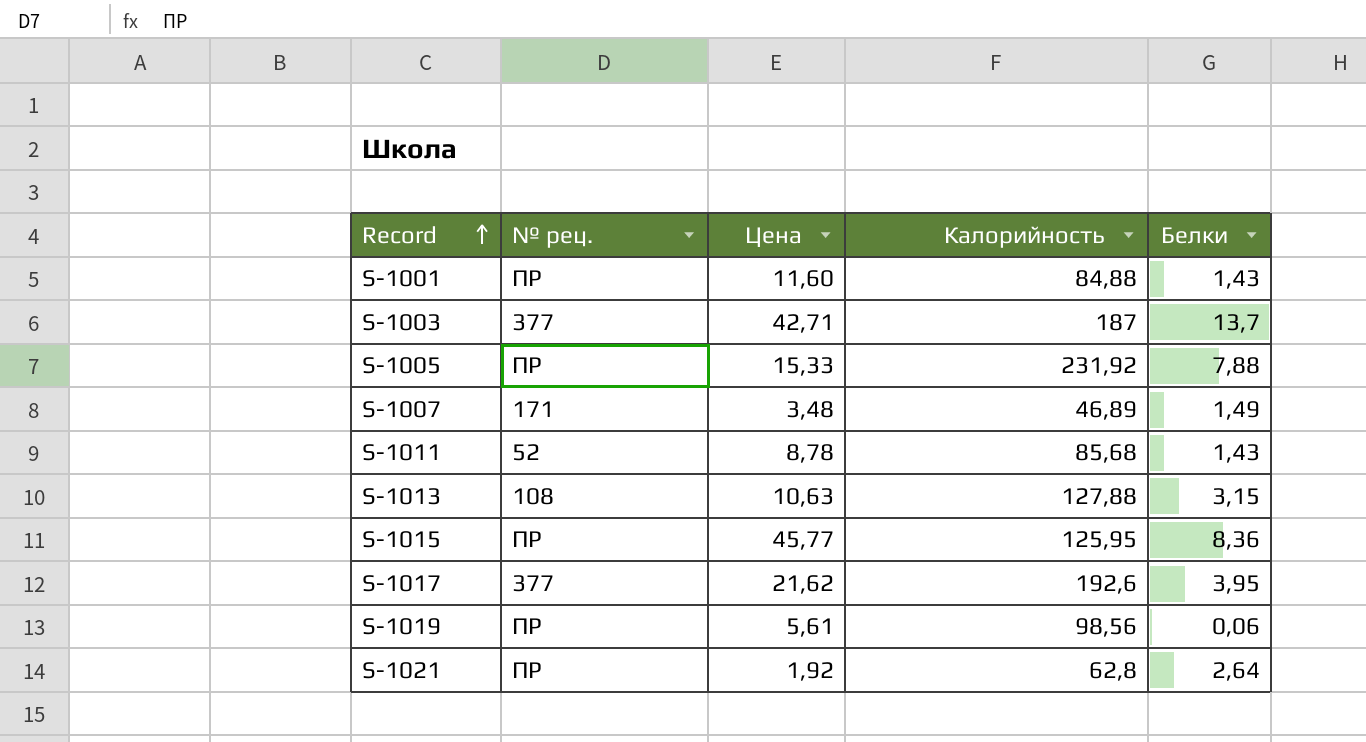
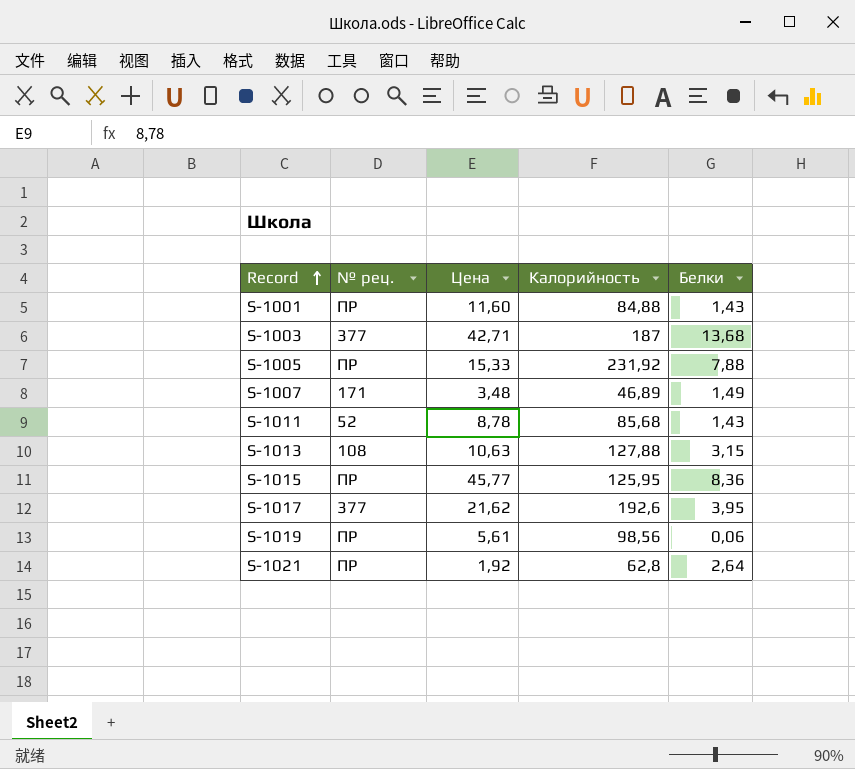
S-1003 | Белки: 13,7 -> 13,68

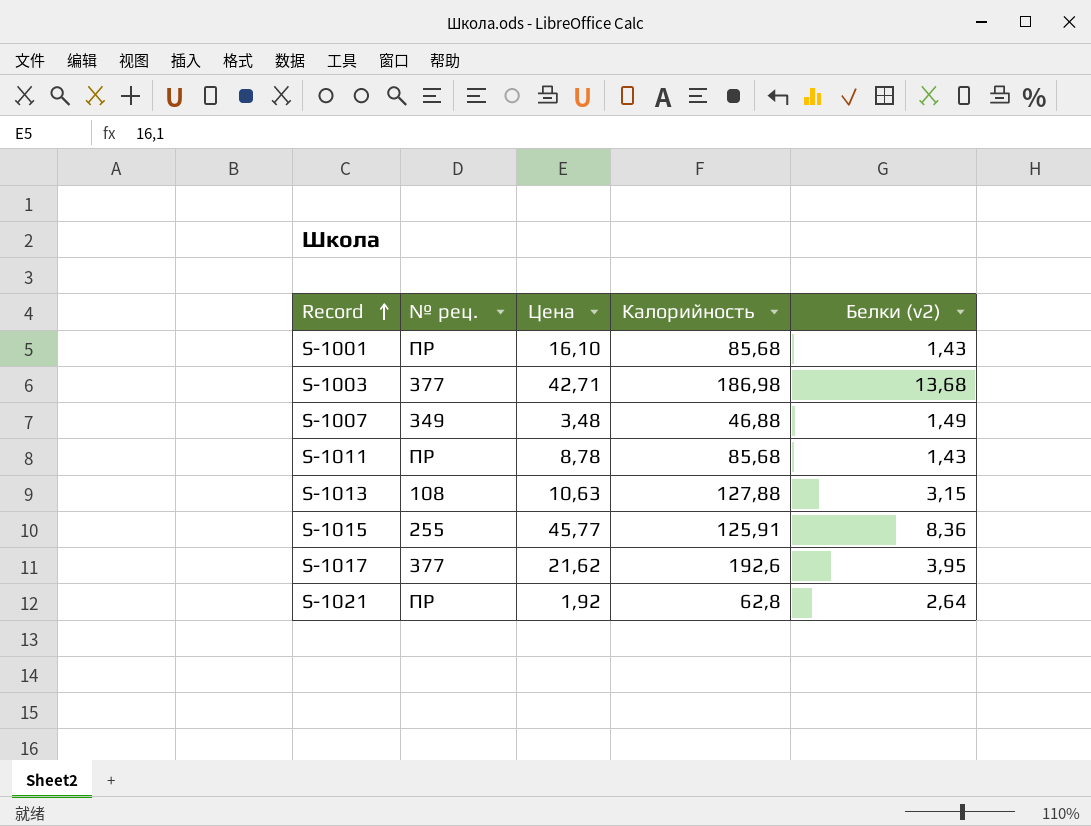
column name: Белки -> Белки (v2)
row S-1005: ПР | 15,33 | 231,92 | 7,88 -> none
row S-1019: ПР | 5,61 | 98,56 | 0,06 -> none
S-1001 | Цена: 11,60 -> 16,10
S-1001 | Калорийность: 84,88 -> 85,68
S-1003 | Калорийность: 187 -> 186,98
S-1007 | № рец.: 171 -> 349
S-1007 | Калорийность: 46,89 -> 46,88
S-1011 | № рец.: 52 -> ПР
S-1015 | № рец.: ПР -> 255
S-1015 | Калорийность: 125,95 -> 125,91

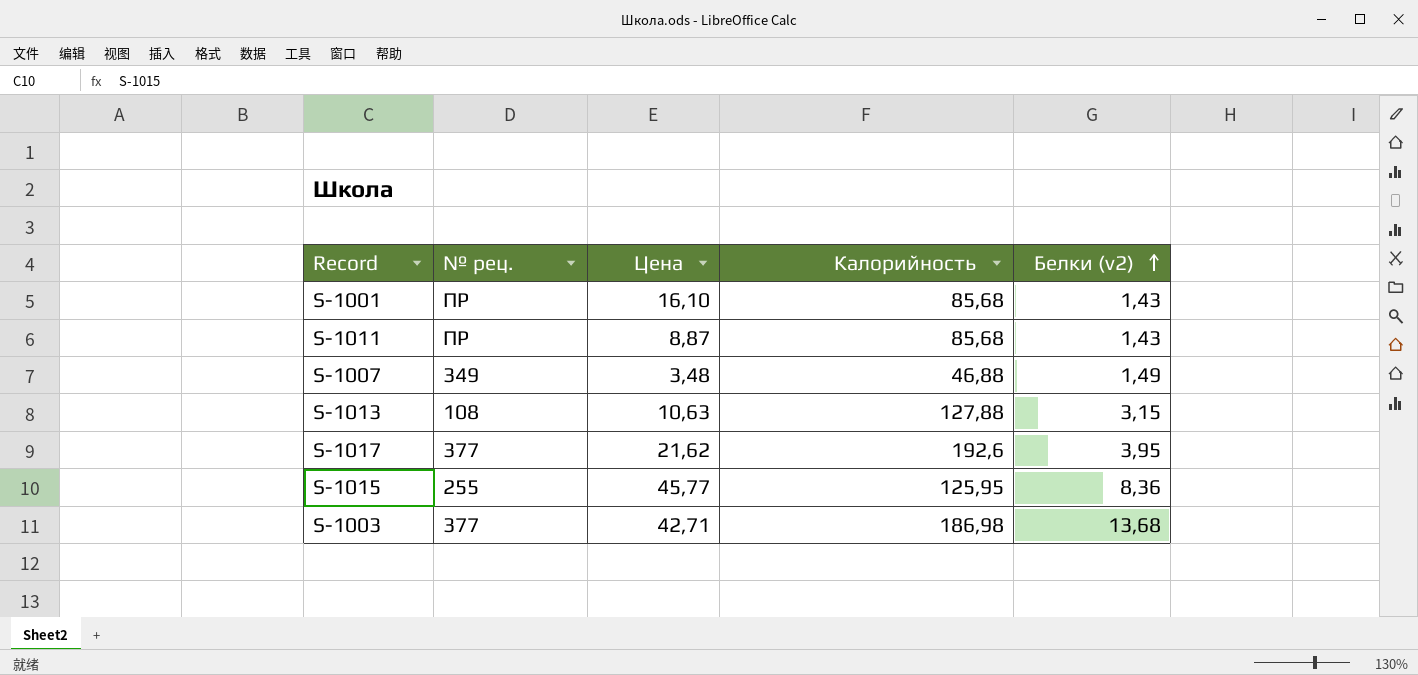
row order: Record ascending -> Белки (v2) ascending
row S-1021: ПР | 1,92 | 62,8 | 2,64 -> none
S-1011 | Цена: 8,78 -> 8,87
S-1015 | Калорийность: 125,91 -> 125,95

